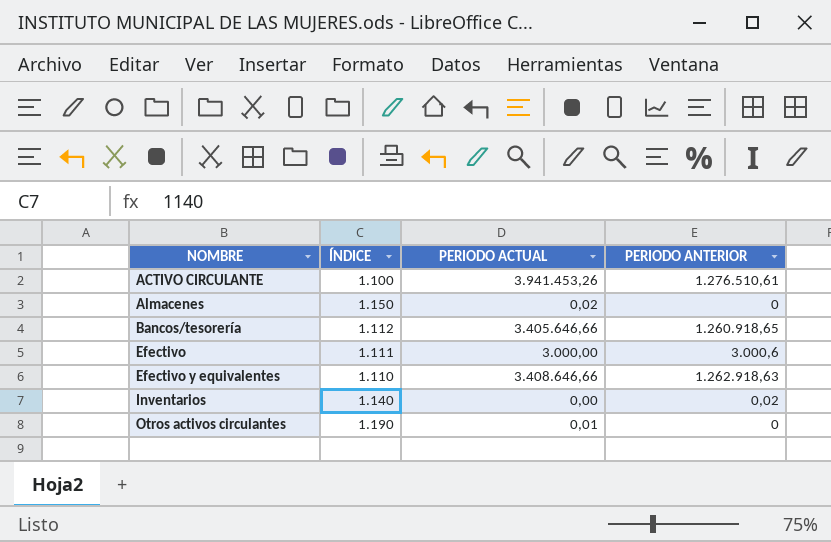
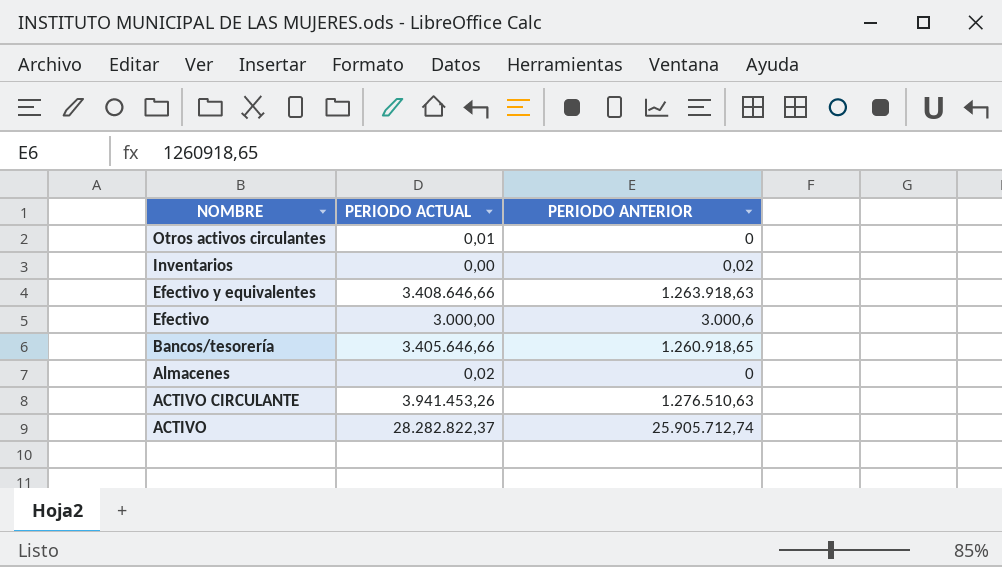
row order: NOMBRE ascending -> NOMBRE descending
column ÍNDICE | position: 2 -> none
Efectivo y equivalentes | PERIODO ANTERIOR: 1.262.918,63 -> 1.263.918,63
ACTIVO CIRCULANTE | PERIODO ANTERIOR: 1.276.510,61 -> 1.276.510,63
row ACTIVO: none -> 28.282.822,37 | 25.905.712,74

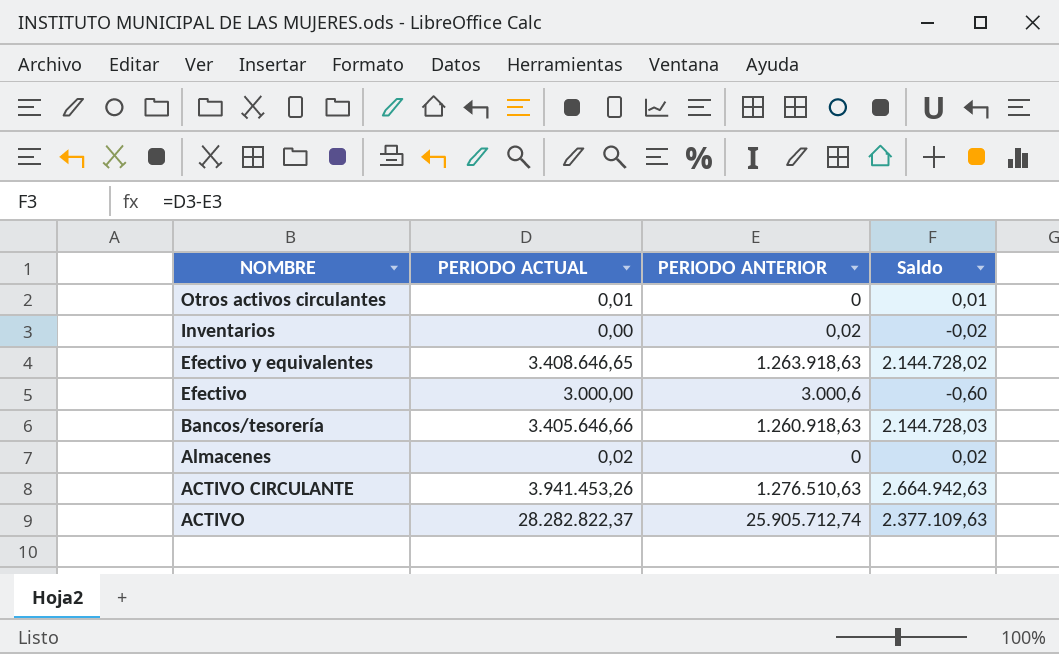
column Saldo | formula: none -> [PERIODO ACTUAL] - [PERIODO ANTERIOR]
Efectivo y equivalentes | PERIODO ACTUAL: 3.408.646,66 -> 3.408.646,65
Bancos/tesorería | PERIODO ANTERIOR: 1.260.918,65 -> 1.260.918,63

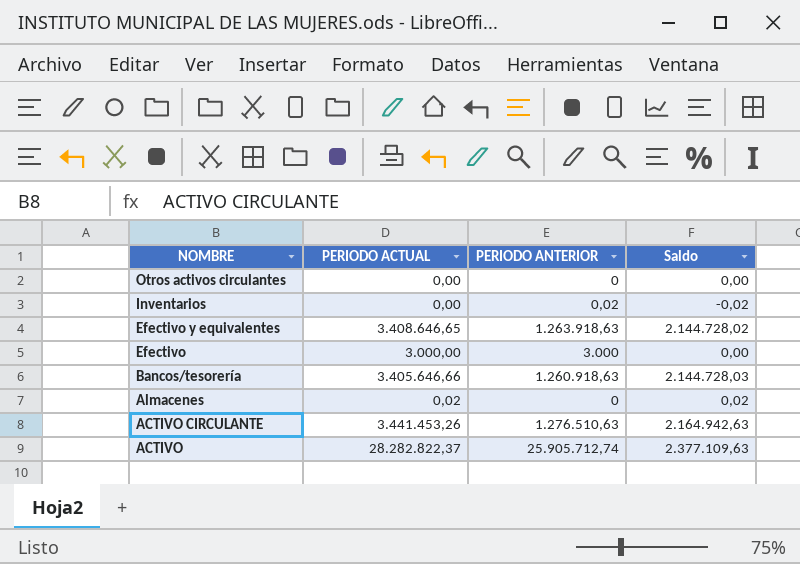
Otros activos circulantes | PERIODO ACTUAL: 0,01 -> 0,00
Otros activos circulantes | Saldo: 0,01 -> 0,00
Efectivo | PERIODO ANTERIOR: 3.000,6 -> 3.000
Efectivo | Saldo: -0,60 -> 0,00
ACTIVO CIRCULANTE | PERIODO ACTUAL: 3.941.453,26 -> 3.441.453,26
ACTIVO CIRCULANTE | Saldo: 2.664.942,63 -> 2.164.942,63

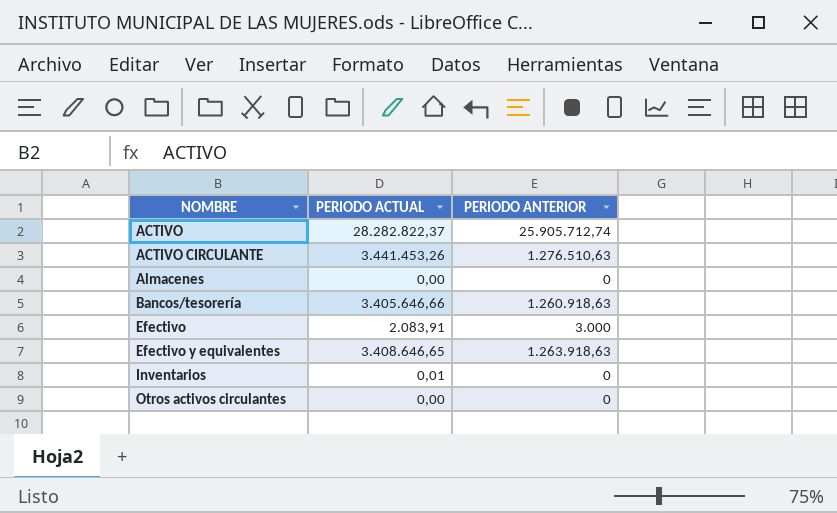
row order: NOMBRE descending -> NOMBRE ascending
column Saldo | formula: [PERIODO ACTUAL] - [PERIODO ANTERIOR] -> none
Almacenes | PERIODO ACTUAL: 0,02 -> 0,00
Efectivo | PERIODO ACTUAL: 3.000,00 -> 2.083,91
Inventarios | PERIODO ACTUAL: 0,00 -> 0,01
Inventarios | PERIODO ANTERIOR: 0,02 -> 0

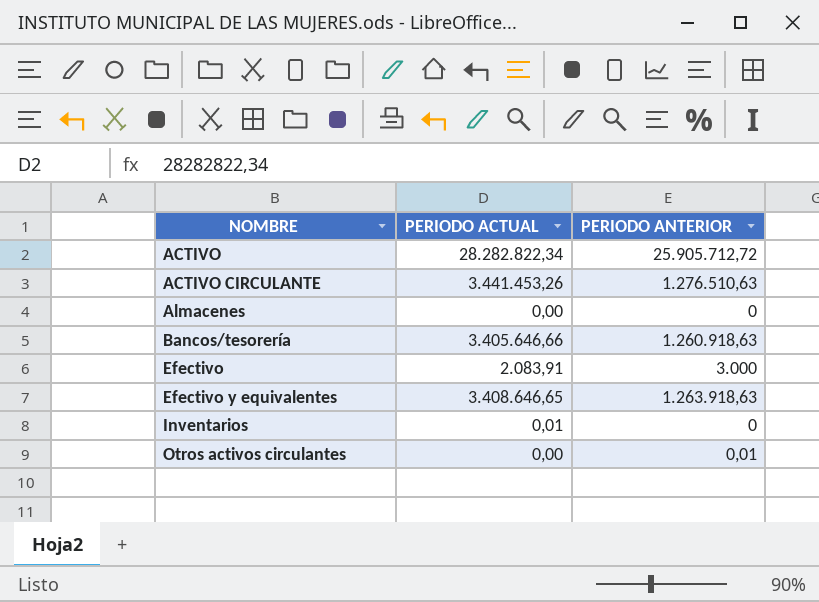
ACTIVO | PERIODO ACTUAL: 28.282.822,37 -> 28.282.822,34
ACTIVO | PERIODO ANTERIOR: 25.905.712,74 -> 25.905.712,72
Otros activos circulantes | PERIODO ANTERIOR: 0 -> 0,01

